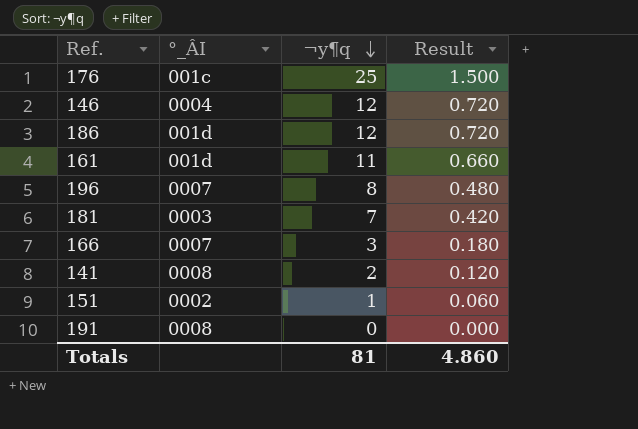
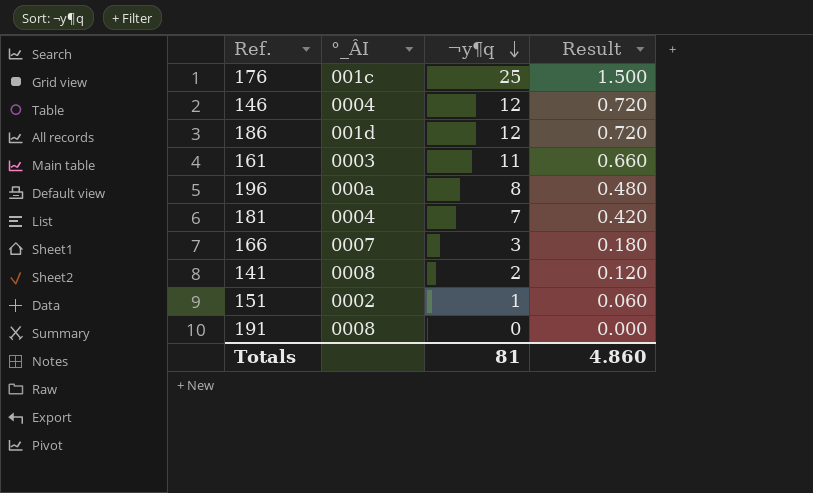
161 | °_ÂI: 001d -> 0003
196 | °_ÂI: 0007 -> 000a
181 | °_ÂI: 0003 -> 0004

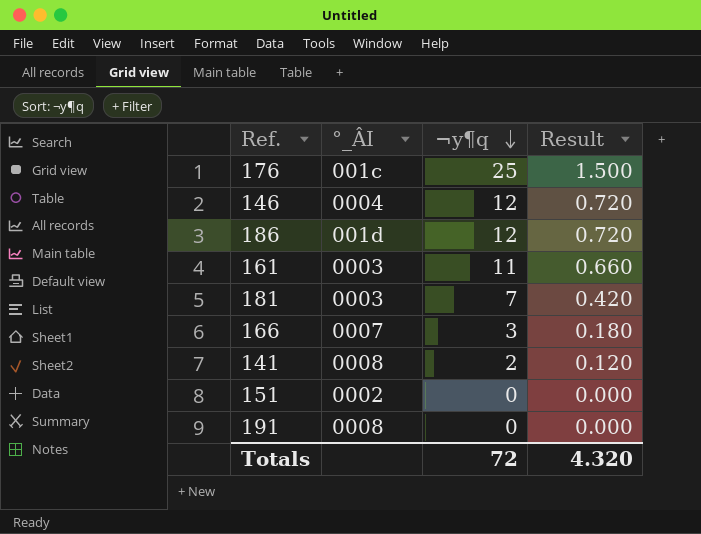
row 196: 000a | 8 | 0.480 -> none
181 | °_ÂI: 0004 -> 0003
151 | ¬y¶q: 1 -> 0
151 | Result: 0.060 -> 0.000
Totals | ¬y¶q: 81 -> 72
Totals | Result: 4.860 -> 4.320

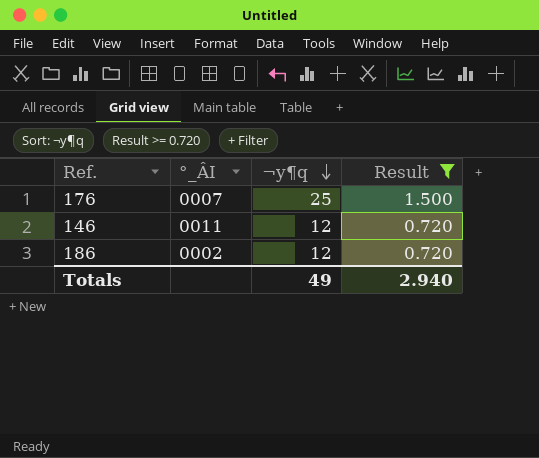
filter: none -> Result >= 0.720
176 | °_ÂI: 001c -> 0007
146 | °_ÂI: 0004 -> 0011
186 | °_ÂI: 001d -> 0002
Totals | ¬y¶q: 72 -> 49
Totals | Result: 4.320 -> 2.940

